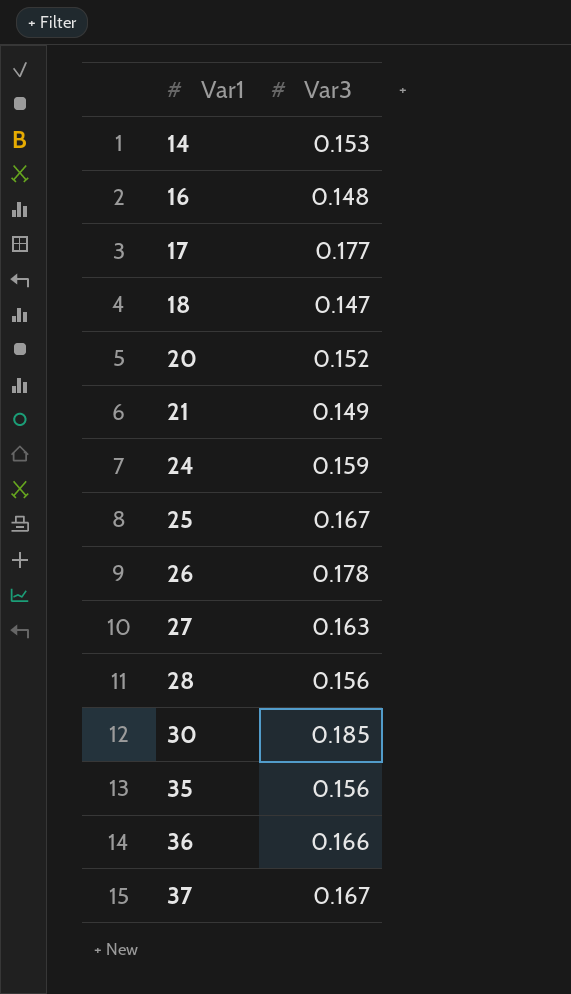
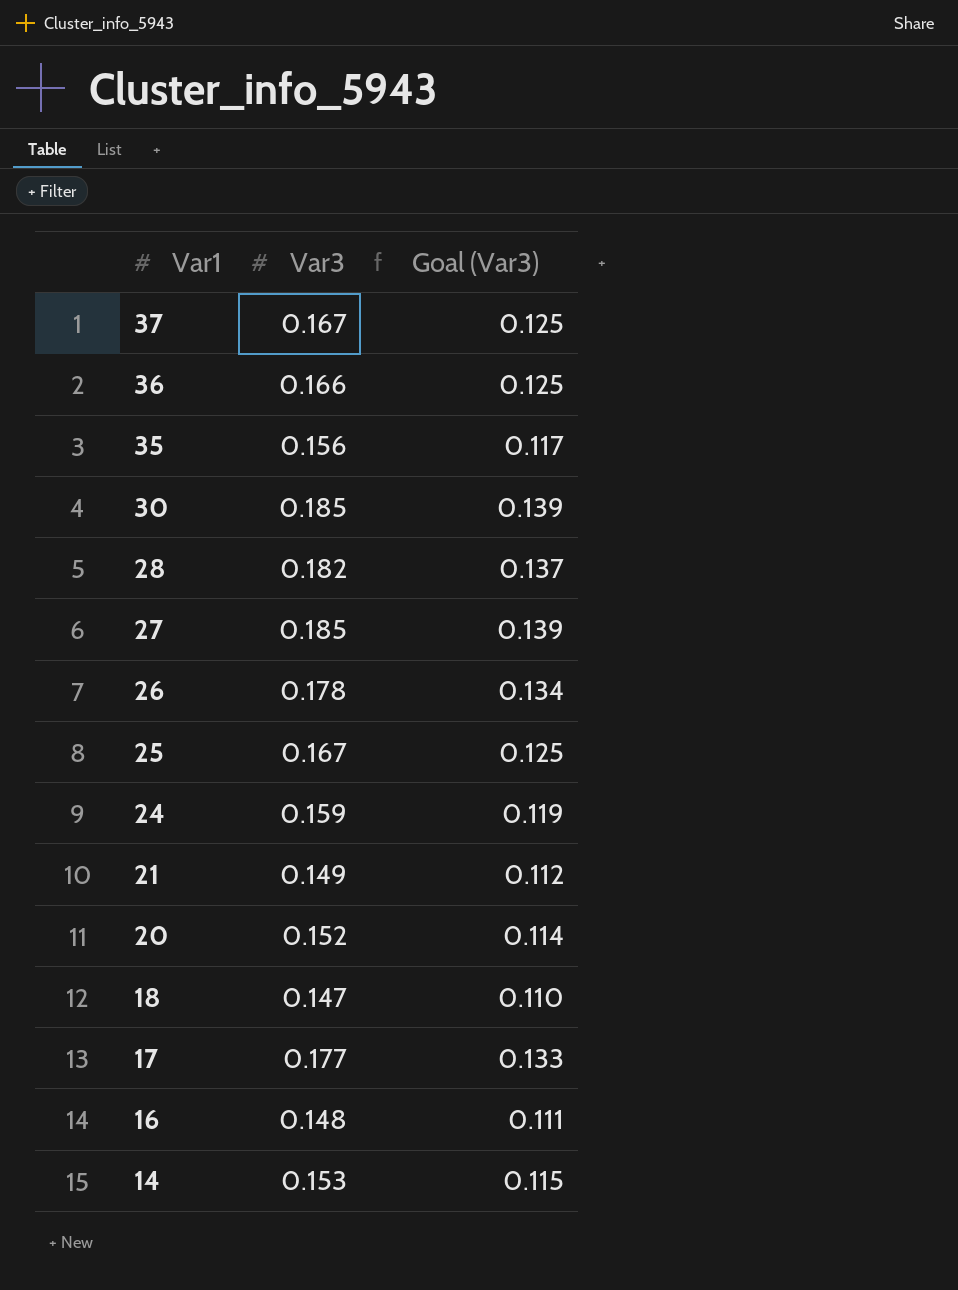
row order: Var1 ascending -> Var1 descending
column Goal (Var3) | formula: none -> [Var3] * 0.75
28 | Var3: 0.156 -> 0.182
27 | Var3: 0.163 -> 0.185

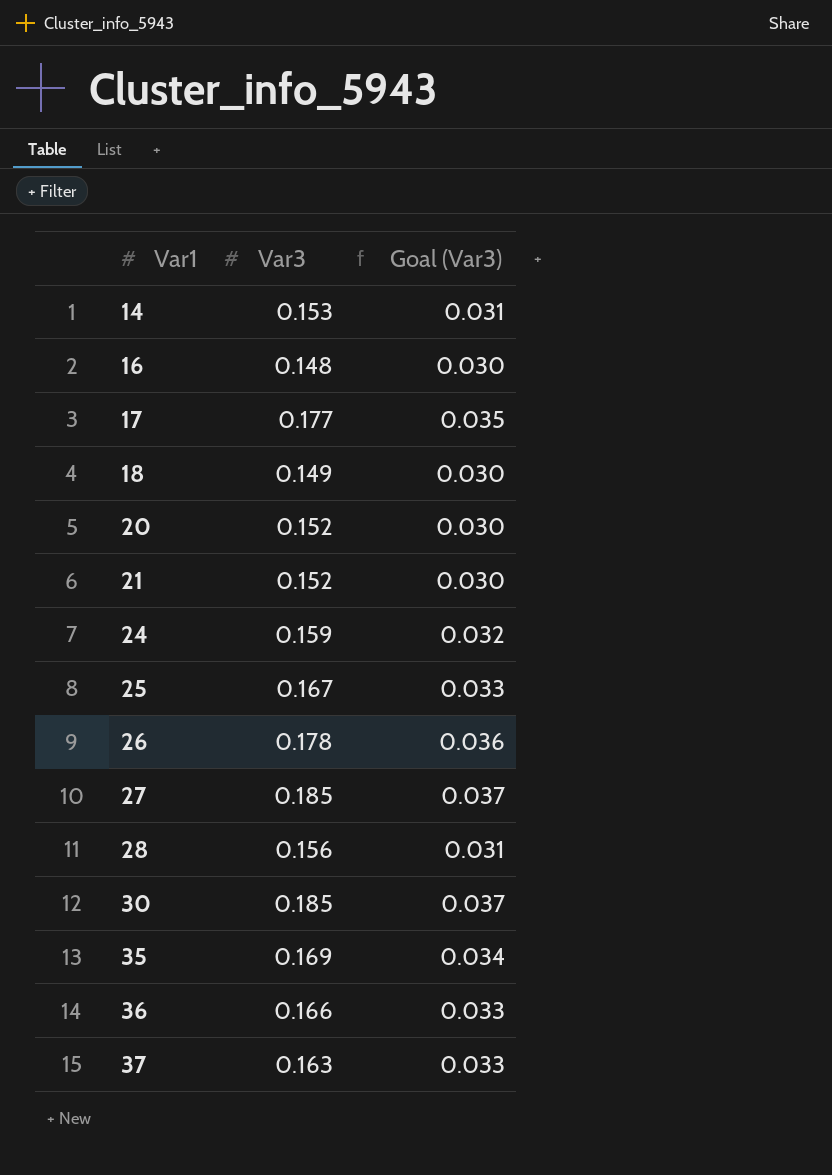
row order: Var1 descending -> Var1 ascending
column Goal (Var3) | formula: [Var3] * 0.75 -> [Var3] * 0.2
18 | Var3: 0.147 -> 0.149
21 | Var3: 0.149 -> 0.152
28 | Var3: 0.182 -> 0.156
35 | Var3: 0.156 -> 0.169
37 | Var3: 0.167 -> 0.163

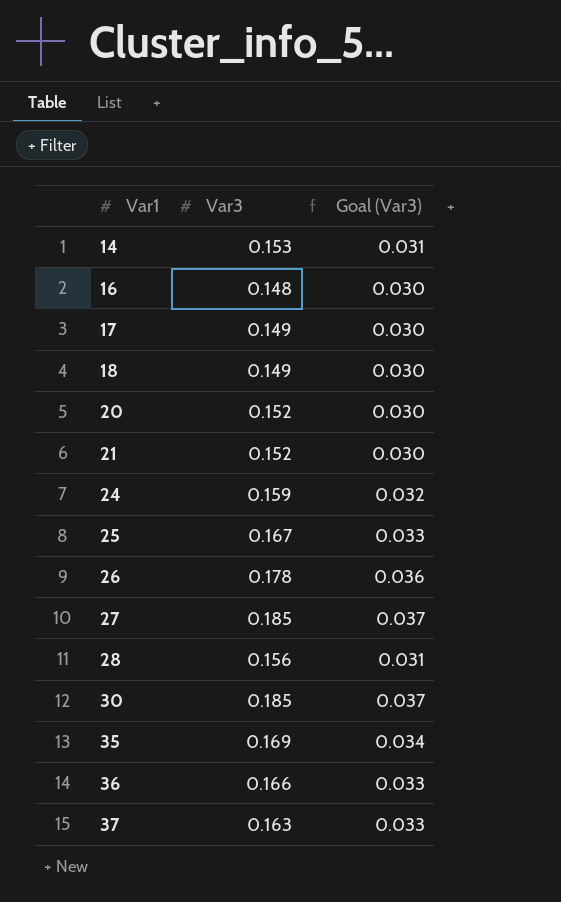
17 | Var3: 0.177 -> 0.149
17 | Goal (Var3): 0.035 -> 0.030

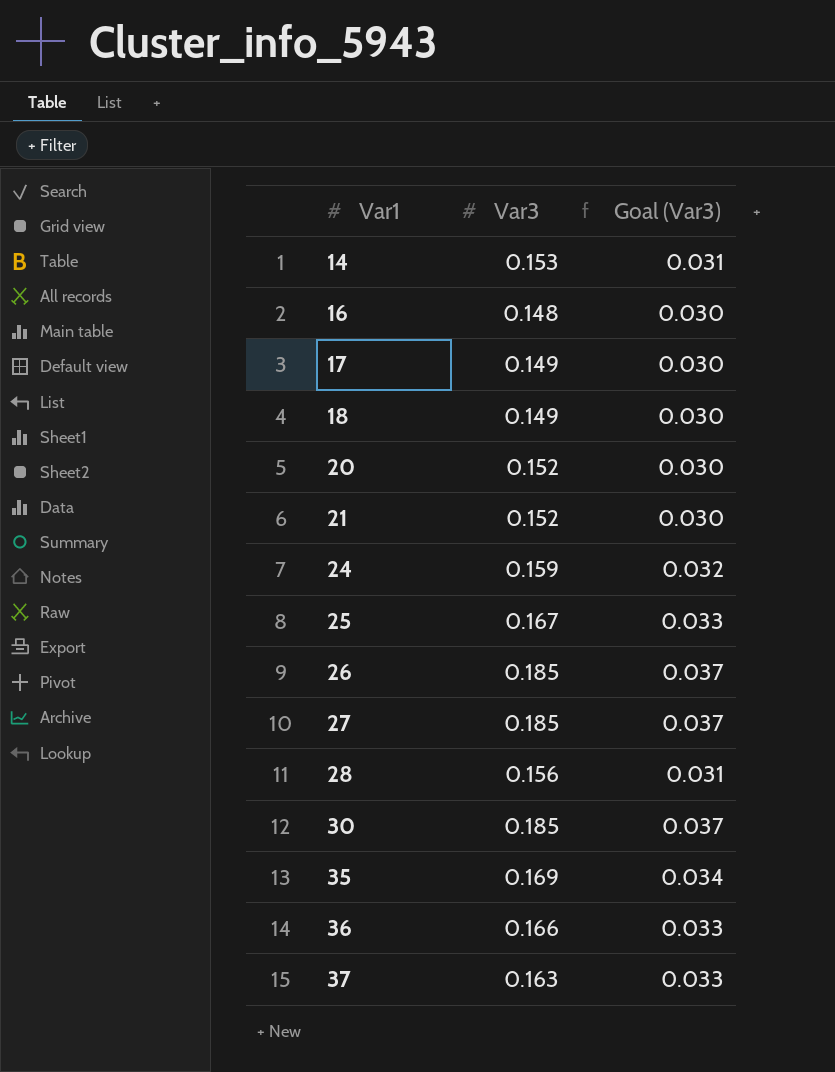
26 | Var3: 0.178 -> 0.185
26 | Goal (Var3): 0.036 -> 0.037

